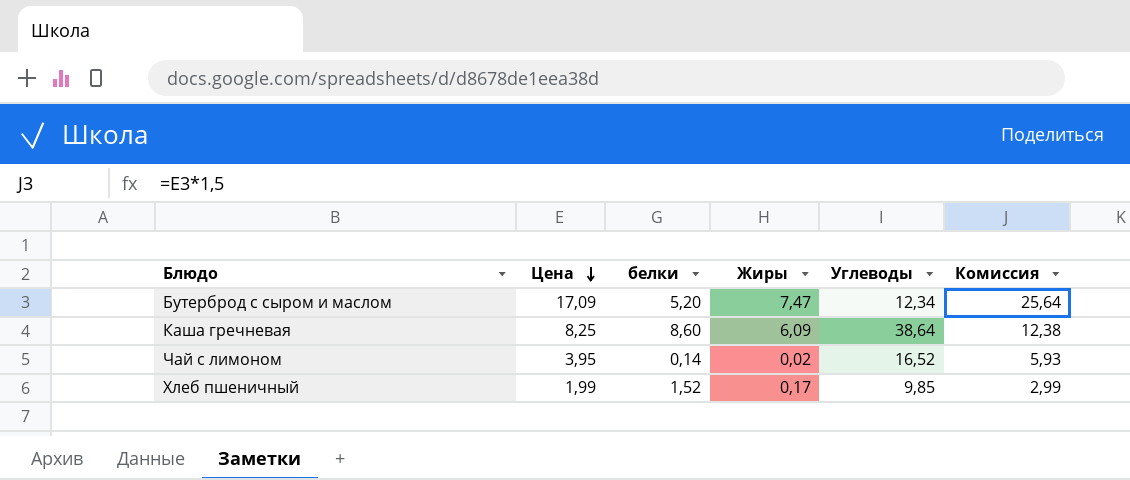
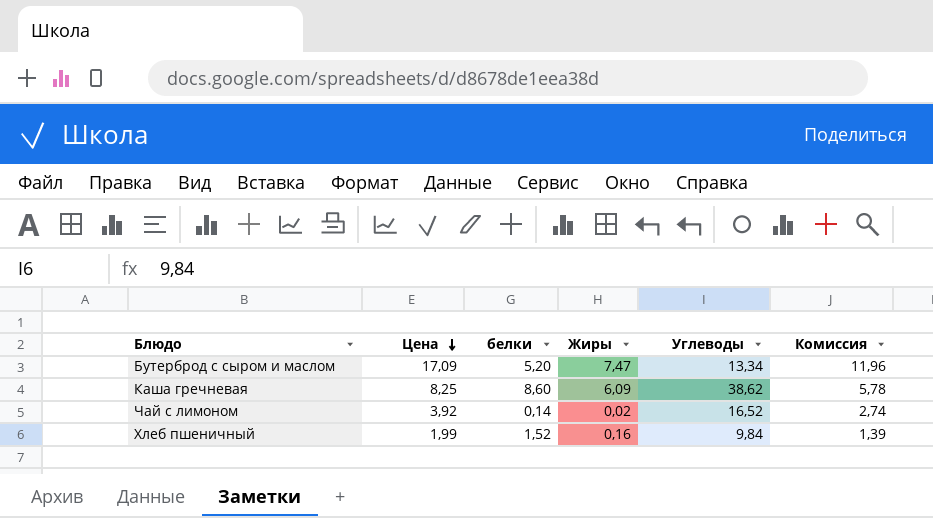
column Комиссия | formula: [Цена] * 1,5 -> [Цена] * 0,7
Бутерброд с сыром и маслом | Углеводы: 12,34 -> 13,34
Каша гречневая | Углеводы: 38,64 -> 38,62
Чай с лимоном | Цена: 3,95 -> 3,92
Хлеб пшеничный | Жиры: 0,17 -> 0,16
Хлеб пшеничный | Углеводы: 9,85 -> 9,84

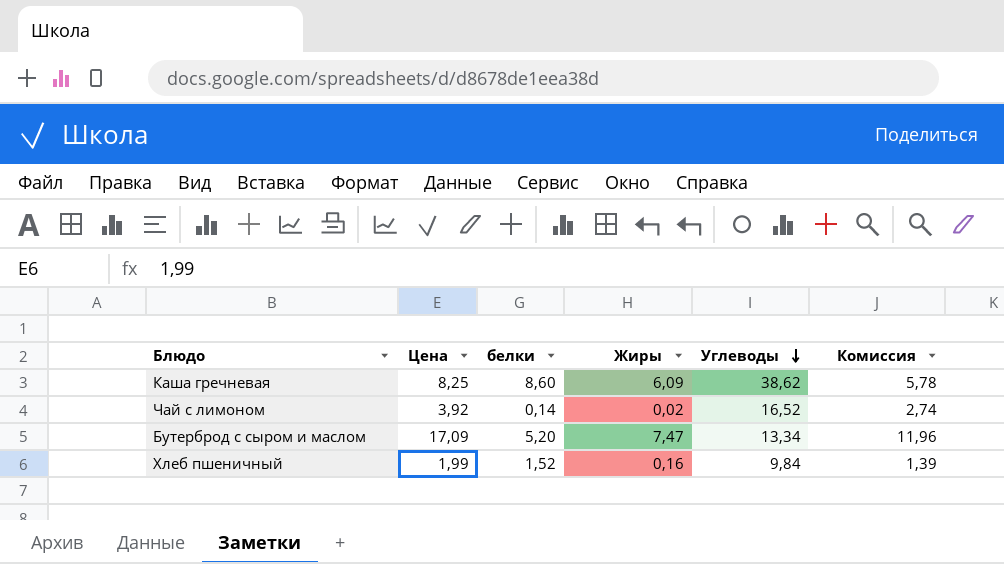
row order: Цена descending -> Углеводы descending

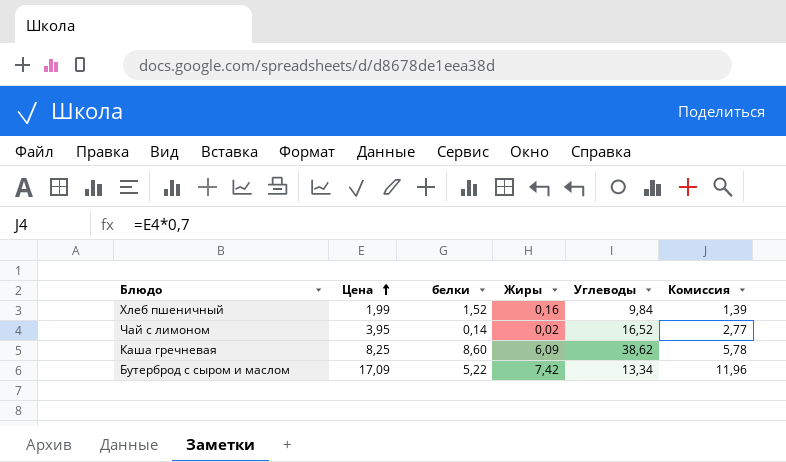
row order: Углеводы descending -> Цена ascending
Чай с лимоном | Цена: 3,92 -> 3,95
Чай с лимоном | Комиссия: 2,74 -> 2,77
Бутерброд с сыром и маслом | белки: 5,20 -> 5,22
Бутерброд с сыром и маслом | Жиры: 7,47 -> 7,42

